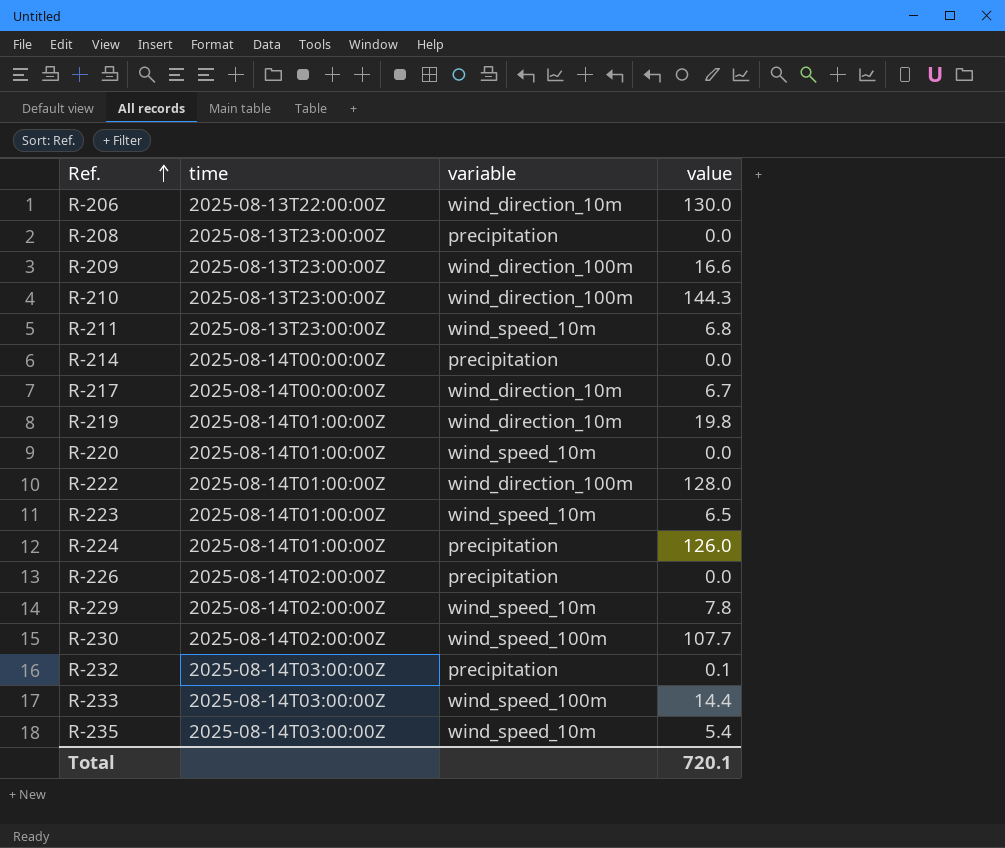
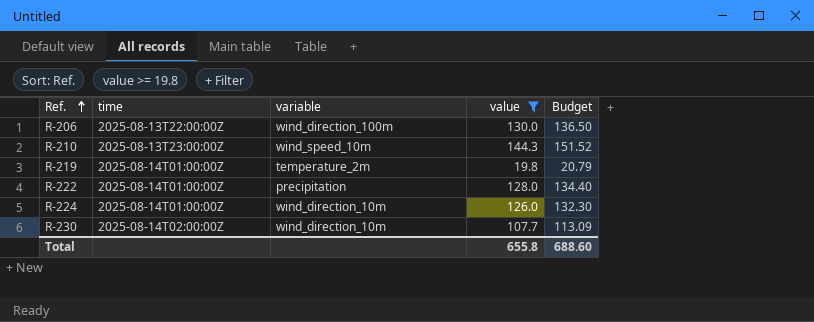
filter: none -> value >= 19.8
column Budget | formula: none -> [value] * 1.05
R-206 | variable: wind_direction_10m -> wind_direction_100m
R-210 | variable: wind_direction_100m -> wind_speed_10m
R-219 | variable: wind_direction_10m -> temperature_2m
R-222 | variable: wind_direction_100m -> precipitation
R-224 | variable: precipitation -> wind_direction_10m
R-230 | variable: wind_speed_100m -> wind_direction_10m
Total | value: 720.1 -> 655.8

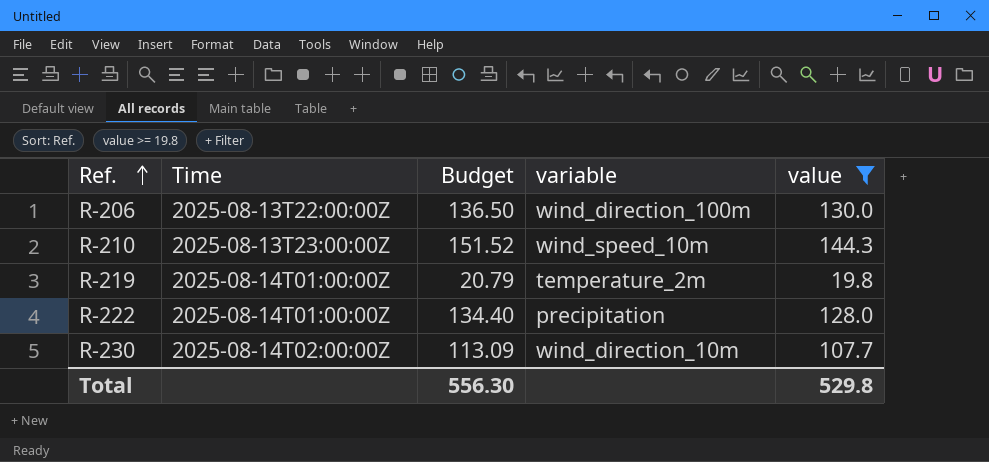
column name: time -> Time
column Budget | position: 5 -> 3
row R-224: 2025-08-14T01:00:00Z | wind_direction_10m | 126.0 | 132.30 -> none
Total | Budget: 688.60 -> 556.30
Total | value: 655.8 -> 529.8

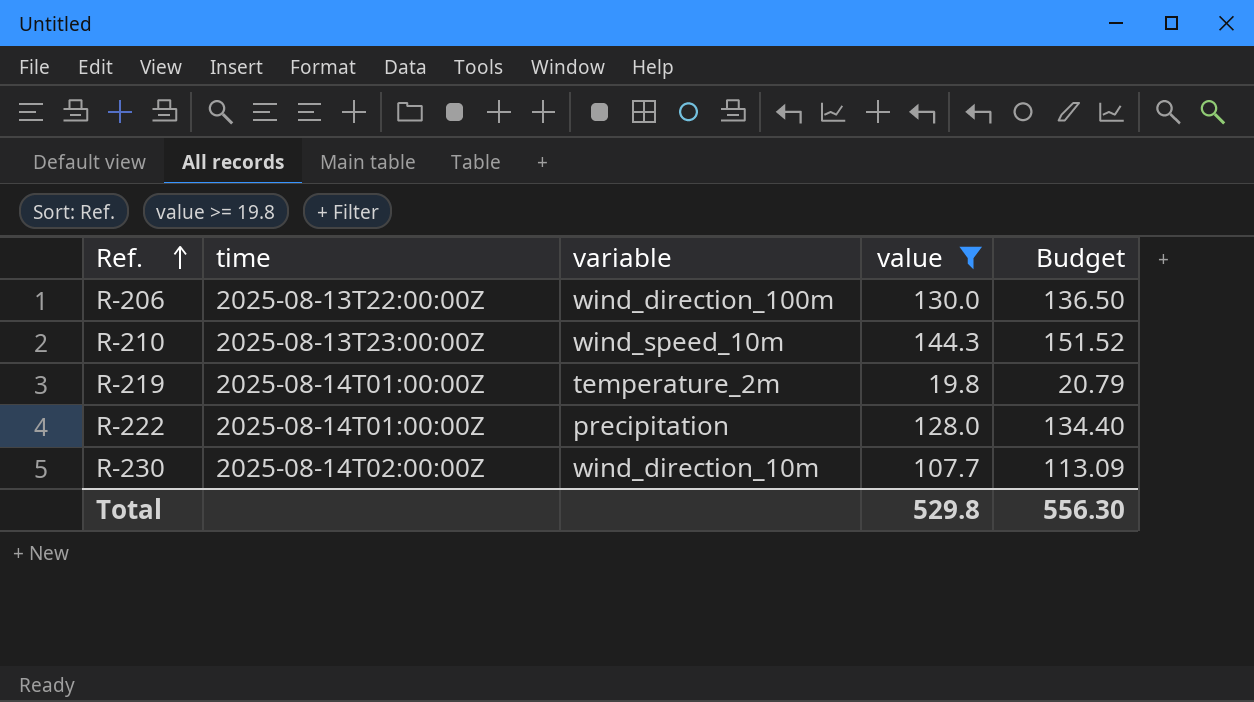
column name: Time -> time
column Budget | position: 3 -> 5

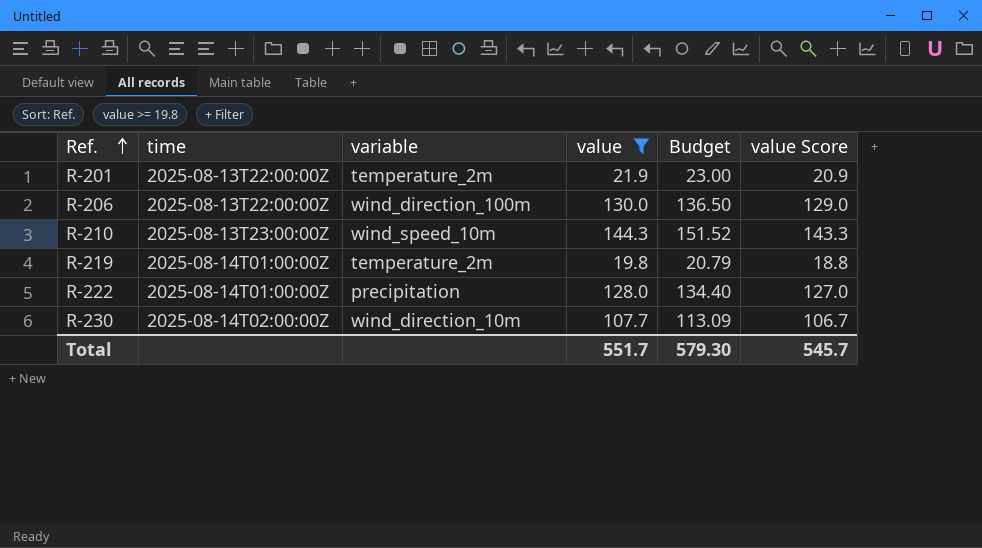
column value Score | formula: none -> [value] - 1
row R-201: none -> 2025-08-13T22:00:00Z | temperature_2m | 21.9 | 23.00 | 20.9
Total | value: 529.8 -> 551.7
Total | Budget: 556.30 -> 579.30

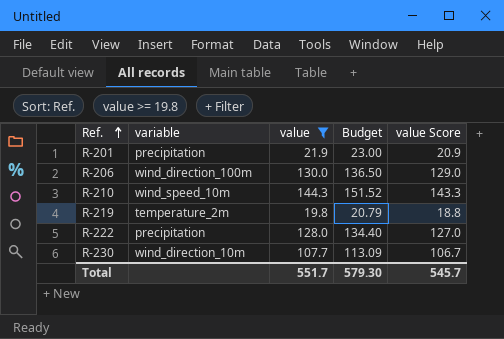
column time | position: 2 -> none
R-201 | variable: temperature_2m -> precipitation

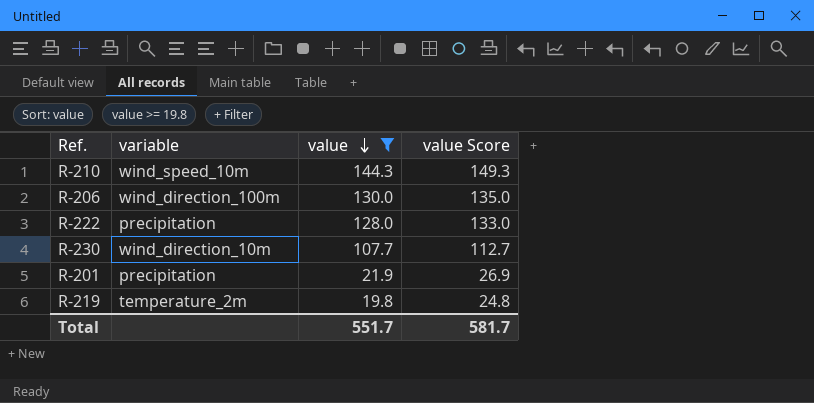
row order: Ref. ascending -> value descending
column Budget | formula: [value] * 1.05 -> none
column value Score | formula: [value] - 1 -> [value] + 5
Total | value Score: 545.7 -> 581.7

